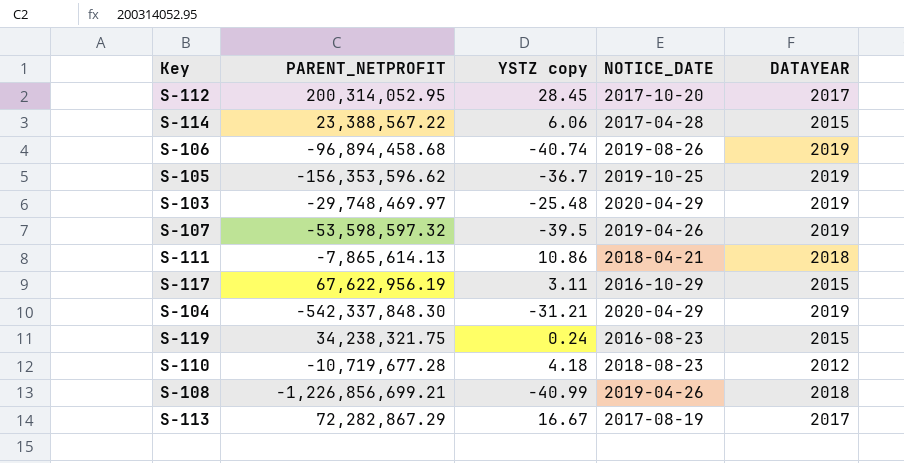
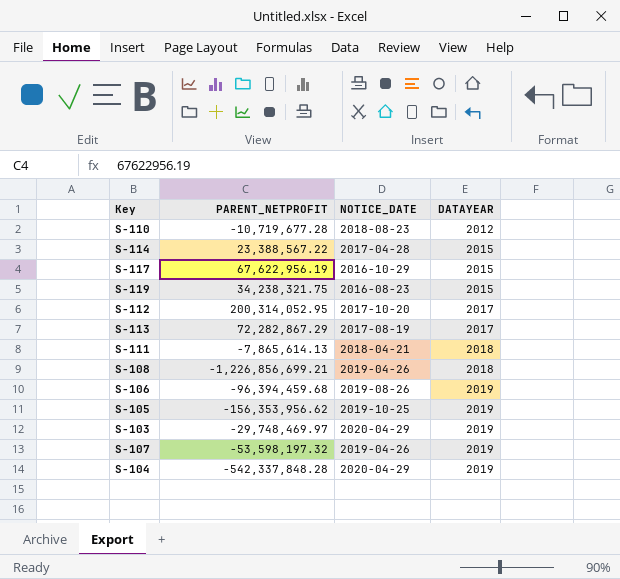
row order: none -> DATAYEAR ascending
column YSTZ copy | position: 3 -> none
S-106 | PARENT_NETPROFIT: -96,894,458.68 -> -96,394,459.68
S-105 | PARENT_NETPROFIT: -156,353,596.62 -> -156,353,956.62
S-107 | PARENT_NETPROFIT: -53,598,597.32 -> -53,598,197.32
S-104 | PARENT_NETPROFIT: -542,337,848.30 -> -542,337,848.28

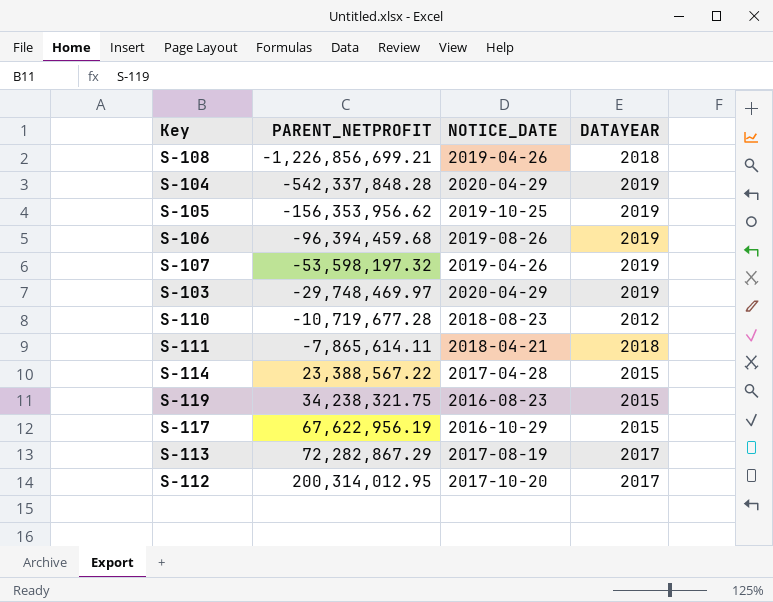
row order: DATAYEAR ascending -> PARENT_NETPROFIT ascending
S-111 | PARENT_NETPROFIT: -7,865,614.13 -> -7,865,614.11
S-112 | PARENT_NETPROFIT: 200,314,052.95 -> 200,314,012.95

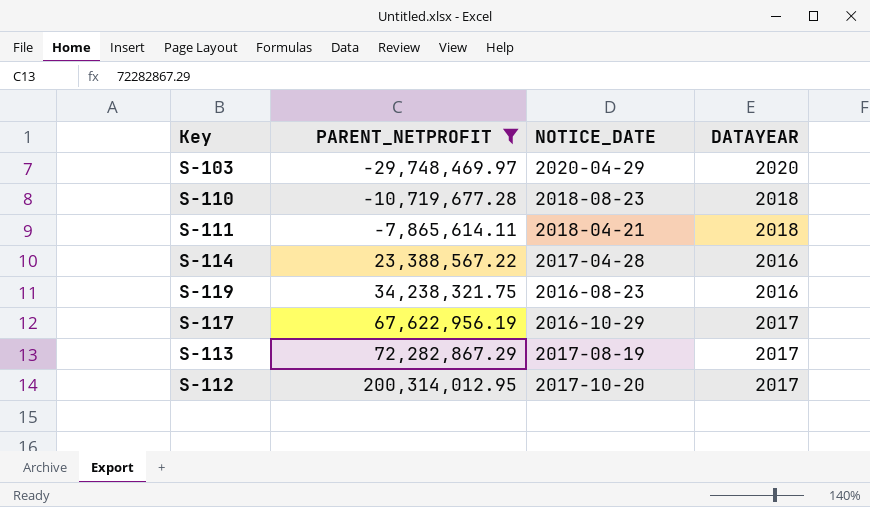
filter: none -> PARENT_NETPROFIT >= -29,748,469.97
S-103 | DATAYEAR: 2019 -> 2020
S-110 | DATAYEAR: 2012 -> 2018
S-114 | DATAYEAR: 2015 -> 2016
S-119 | DATAYEAR: 2015 -> 2016
S-117 | DATAYEAR: 2015 -> 2017

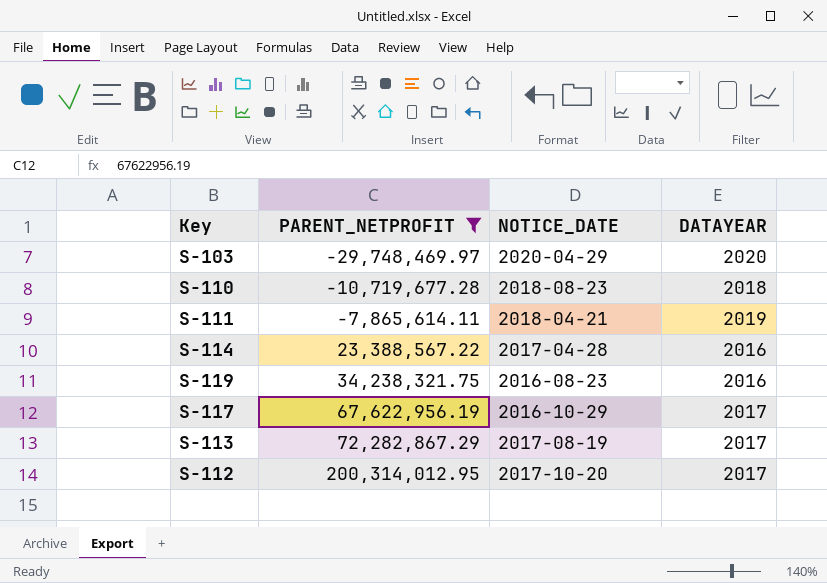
S-111 | DATAYEAR: 2018 -> 2019

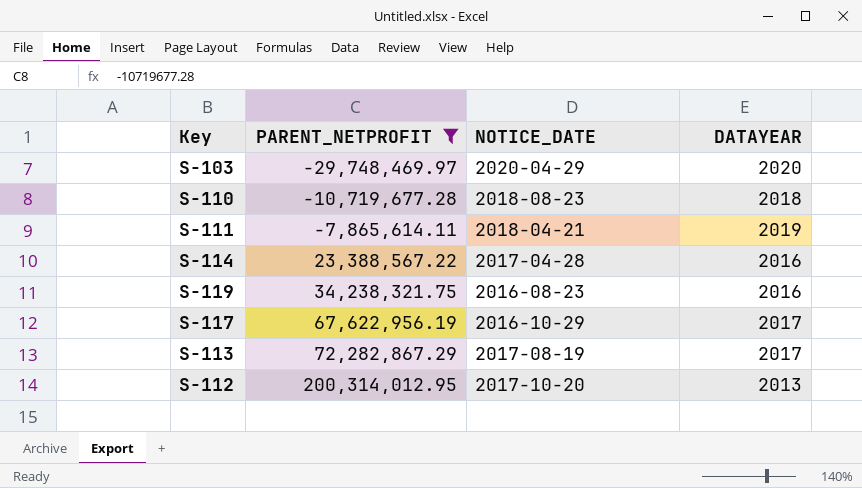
S-112 | DATAYEAR: 2017 -> 2013

